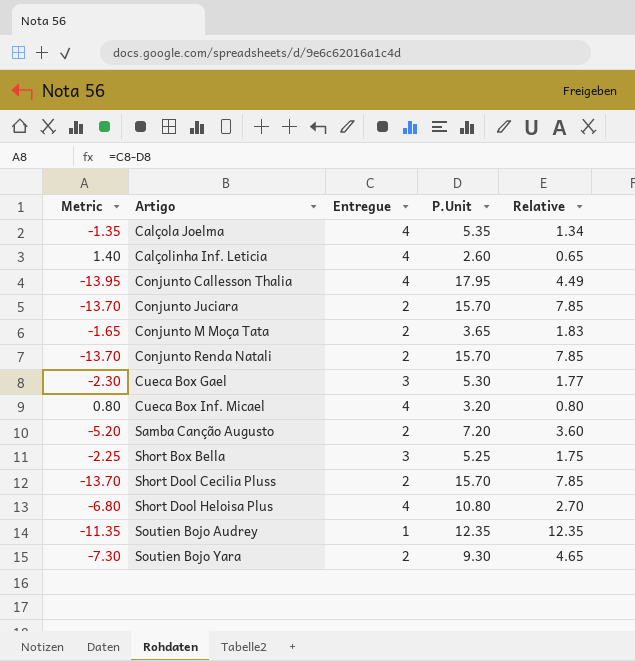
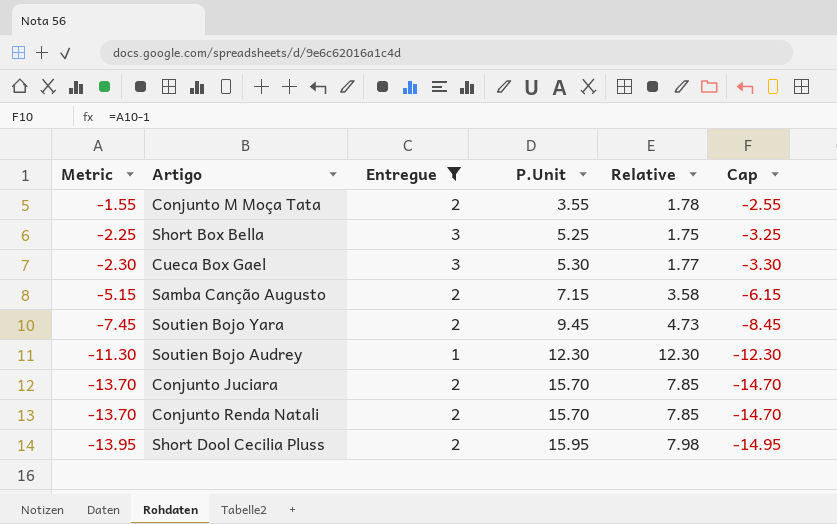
filter: none -> Entregue != 4
row order: Artigo ascending -> Metric descending
column Cap | formula: none -> [Metric] - 1
Conjunto M Moça Tata | Metric: -1.65 -> -1.55
Conjunto M Moça Tata | P.Unit: 3.65 -> 3.55
Conjunto M Moça Tata | Relative: 1.83 -> 1.78
Samba Canção Augusto | Metric: -5.20 -> -5.15
Samba Canção Augusto | P.Unit: 7.20 -> 7.15
Samba Canção Augusto | Relative: 3.60 -> 3.58
Soutien Bojo Yara | Metric: -7.30 -> -7.45
Soutien Bojo Yara | P.Unit: 9.30 -> 9.45
Soutien Bojo Yara | Relative: 4.65 -> 4.73
Soutien Bojo Audrey | Metric: -11.35 -> -11.30
Soutien Bojo Audrey | P.Unit: 12.35 -> 12.30
Soutien Bojo Audrey | Relative: 12.35 -> 12.30
Short Dool Cecilia Pluss | Metric: -13.70 -> -13.95
Short Dool Cecilia Pluss | P.Unit: 15.70 -> 15.95
Short Dool Cecilia Pluss | Relative: 7.85 -> 7.98

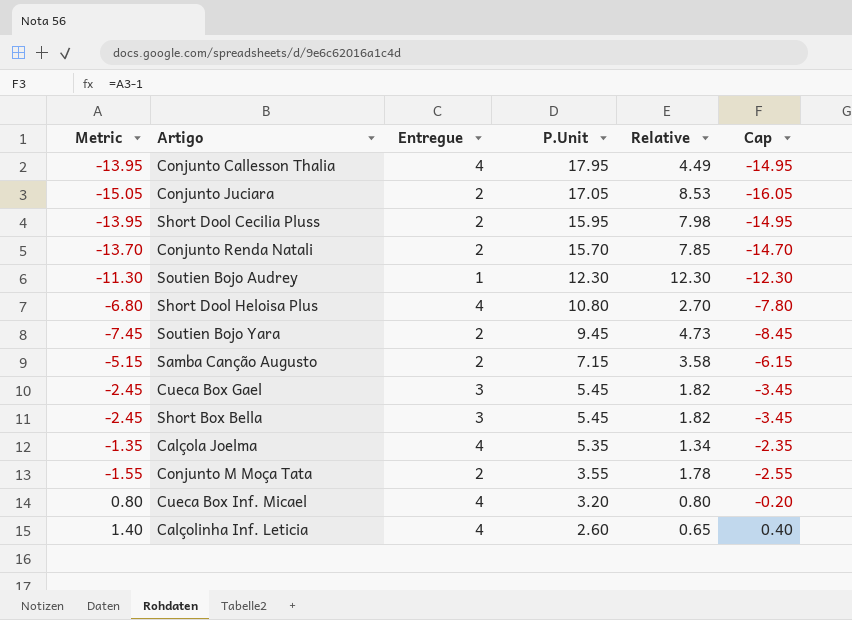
filter: Entregue != 4 -> none
row order: Metric descending -> P.Unit descending
Conjunto Juciara | Metric: -13.70 -> -15.05
Conjunto Juciara | P.Unit: 15.70 -> 17.05
Conjunto Juciara | Relative: 7.85 -> 8.53
Conjunto Juciara | Cap: -14.70 -> -16.05
Cueca Box Gael | Metric: -2.30 -> -2.45
Cueca Box Gael | P.Unit: 5.30 -> 5.45
Cueca Box Gael | Relative: 1.77 -> 1.82
Cueca Box Gael | Cap: -3.30 -> -3.45
Short Box Bella | Metric: -2.25 -> -2.45
Short Box Bella | P.Unit: 5.25 -> 5.45
Short Box Bella | Relative: 1.75 -> 1.82
Short Box Bella | Cap: -3.25 -> -3.45

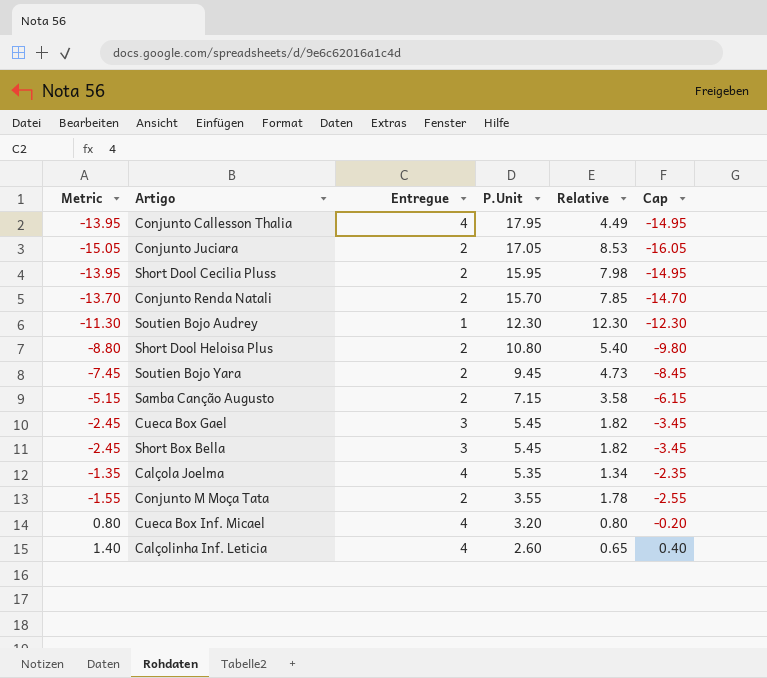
Short Dool Heloisa Plus | Metric: -6.80 -> -8.80
Short Dool Heloisa Plus | Entregue: 4 -> 2
Short Dool Heloisa Plus | Relative: 2.70 -> 5.40
Short Dool Heloisa Plus | Cap: -7.80 -> -9.80

